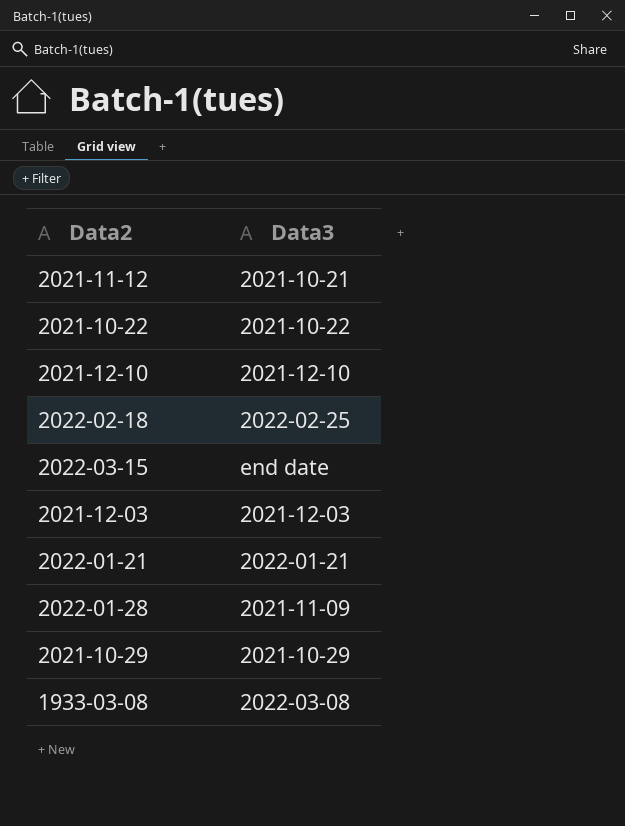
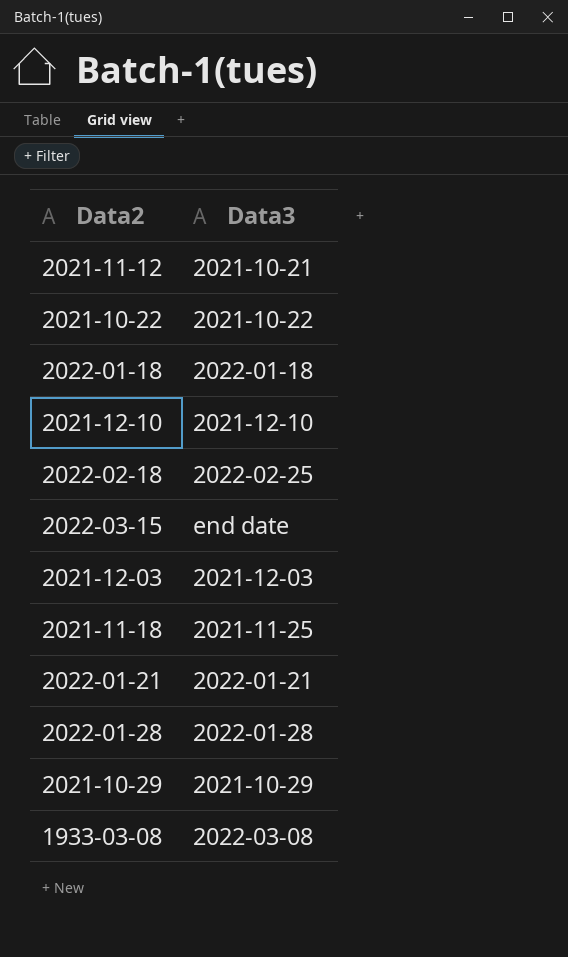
row 2022-01-18: none -> 2022-01-18
row 2021-11-18: none -> 2021-11-25
2022-01-28 | Data3: 2021-11-09 -> 2022-01-28

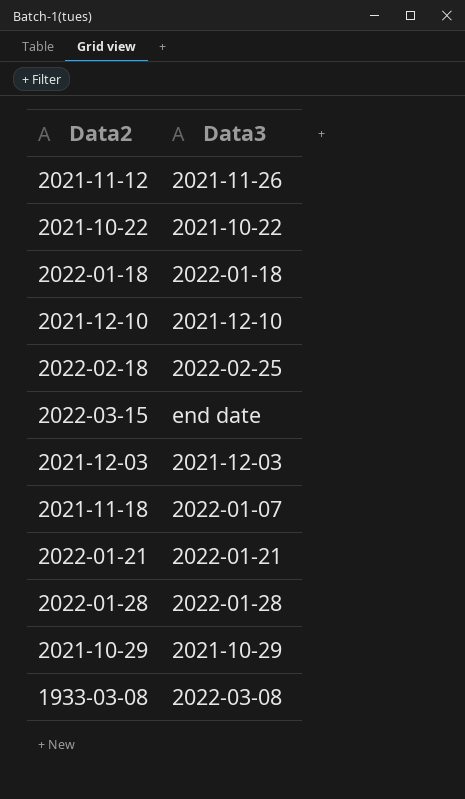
2021-11-12 | Data3: 2021-10-21 -> 2021-11-26
2021-11-18 | Data3: 2021-11-25 -> 2022-01-07

